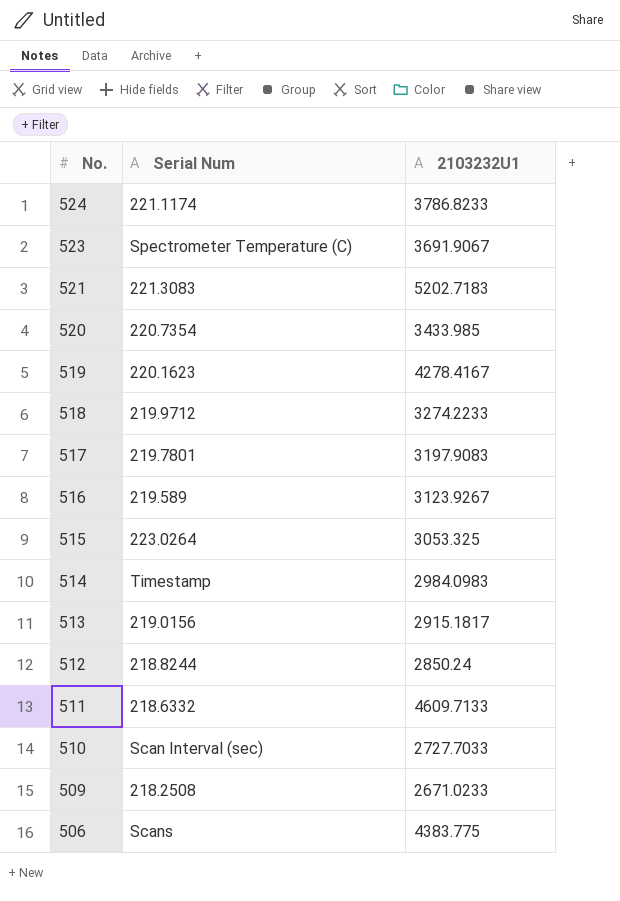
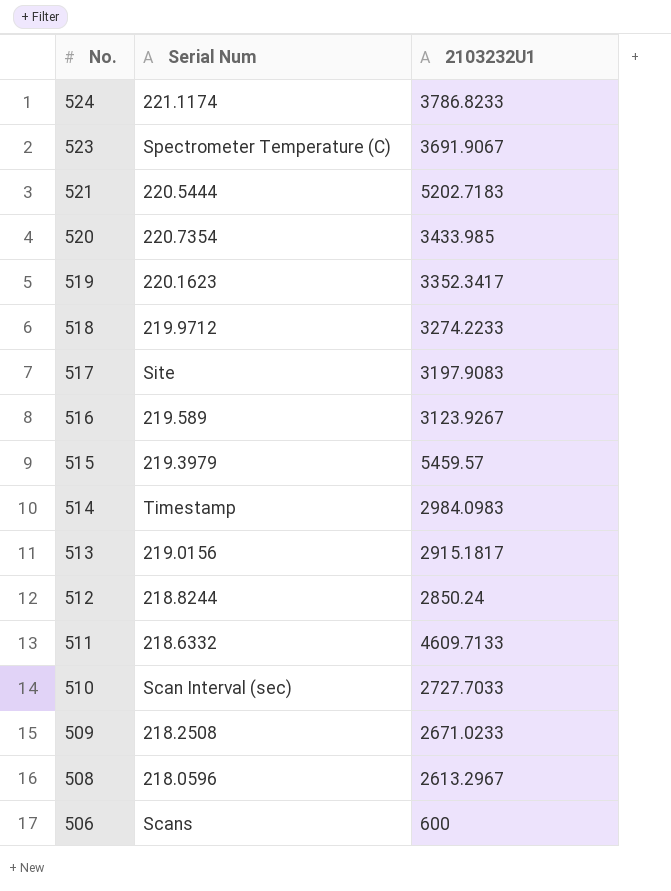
521 | Serial Num: 221.3083 -> 220.5444
519 | 2103232U1: 4278.4167 -> 3352.3417
517 | Serial Num: 219.7801 -> Site
515 | Serial Num: 223.0264 -> 219.3979
515 | 2103232U1: 3053.325 -> 5459.57
row 508: none -> 218.0596 | 2613.2967
506 | 2103232U1: 4383.775 -> 600

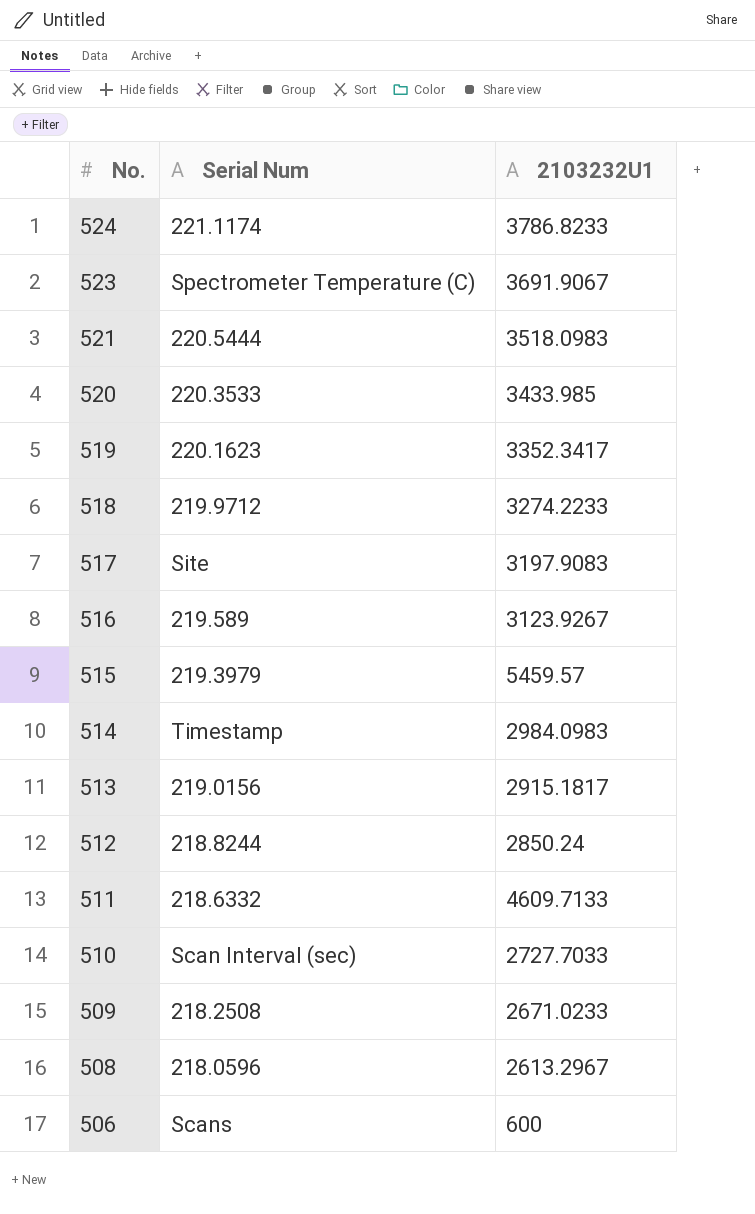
521 | 2103232U1: 5202.7183 -> 3518.0983
520 | Serial Num: 220.7354 -> 220.3533

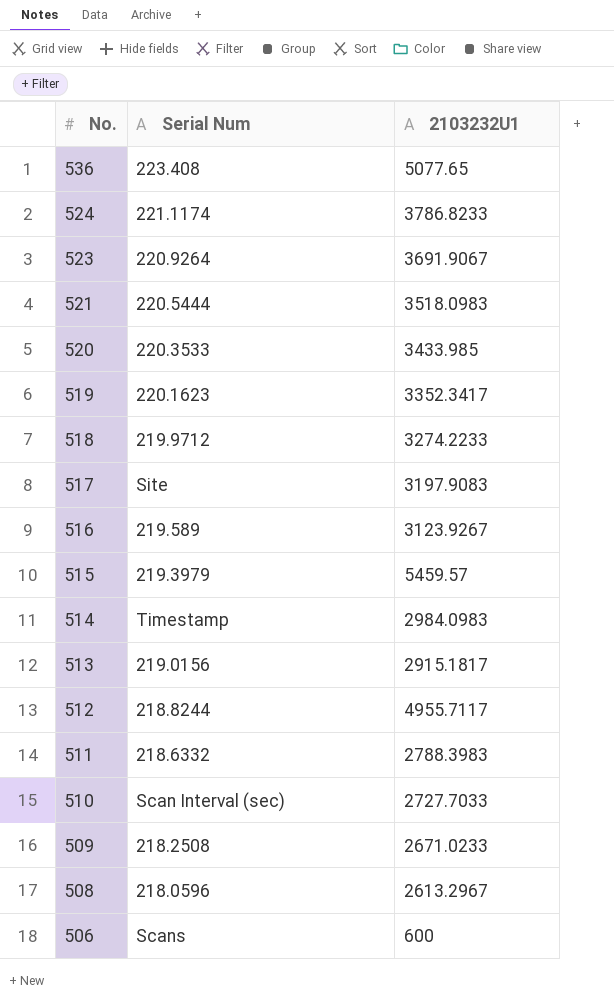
row 536: none -> 223.408 | 5077.65
523 | Serial Num: Spectrometer Temperature (C) -> 220.9264
512 | 2103232U1: 2850.24 -> 4955.7117
511 | 2103232U1: 4609.7133 -> 2788.3983

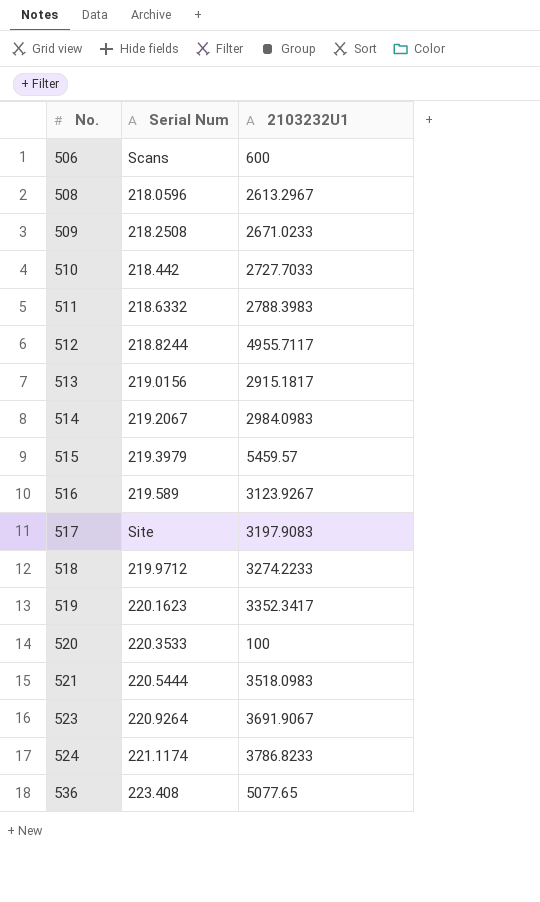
row order: No. descending -> No. ascending
510 | Serial Num: Scan Interval (sec) -> 218.442
514 | Serial Num: Timestamp -> 219.2067
520 | 2103232U1: 3433.985 -> 100

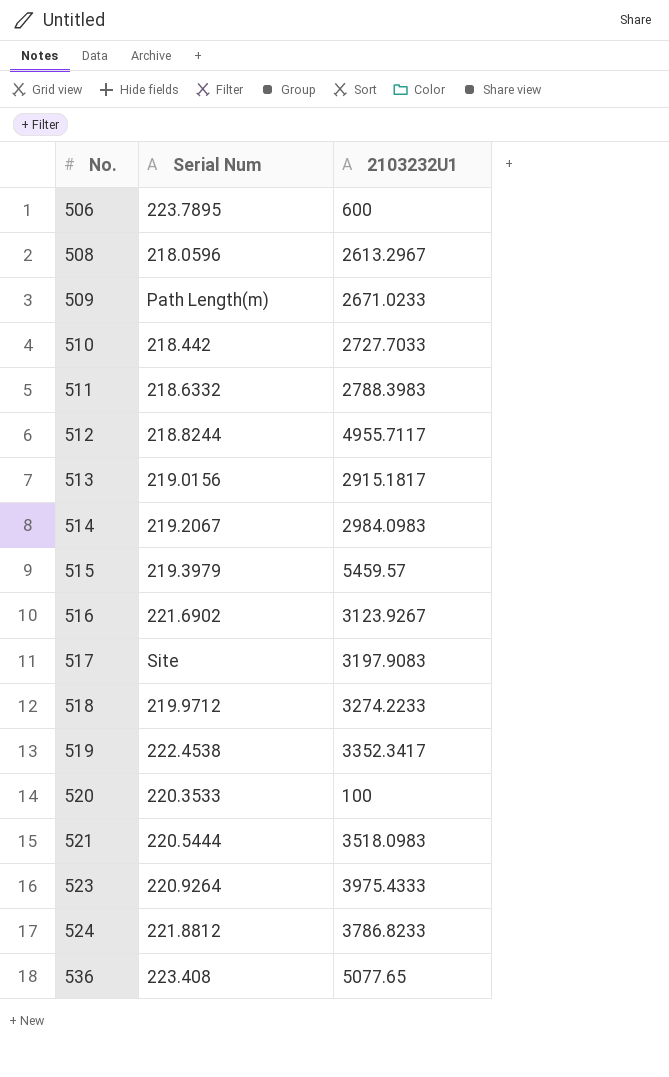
506 | Serial Num: Scans -> 223.7895
509 | Serial Num: 218.2508 -> Path Length(m)
516 | Serial Num: 219.589 -> 221.6902
519 | Serial Num: 220.1623 -> 222.4538
523 | 2103232U1: 3691.9067 -> 3975.4333
524 | Serial Num: 221.1174 -> 221.8812

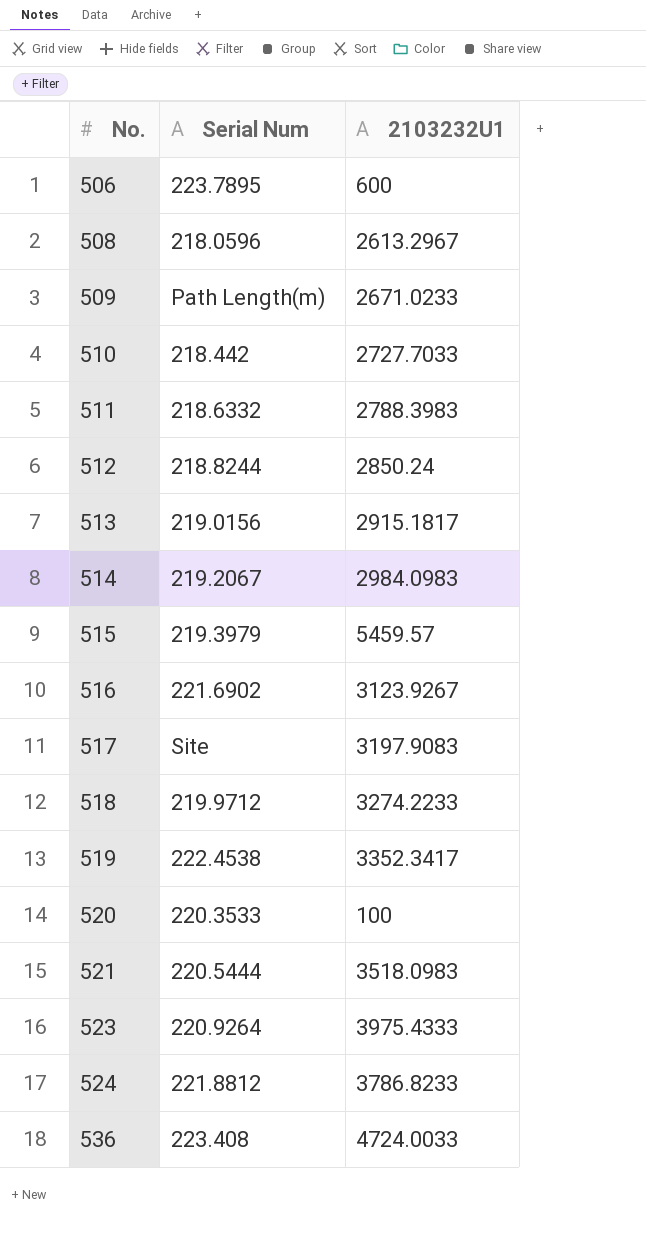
512 | 2103232U1: 4955.7117 -> 2850.24
536 | 2103232U1: 5077.65 -> 4724.0033

